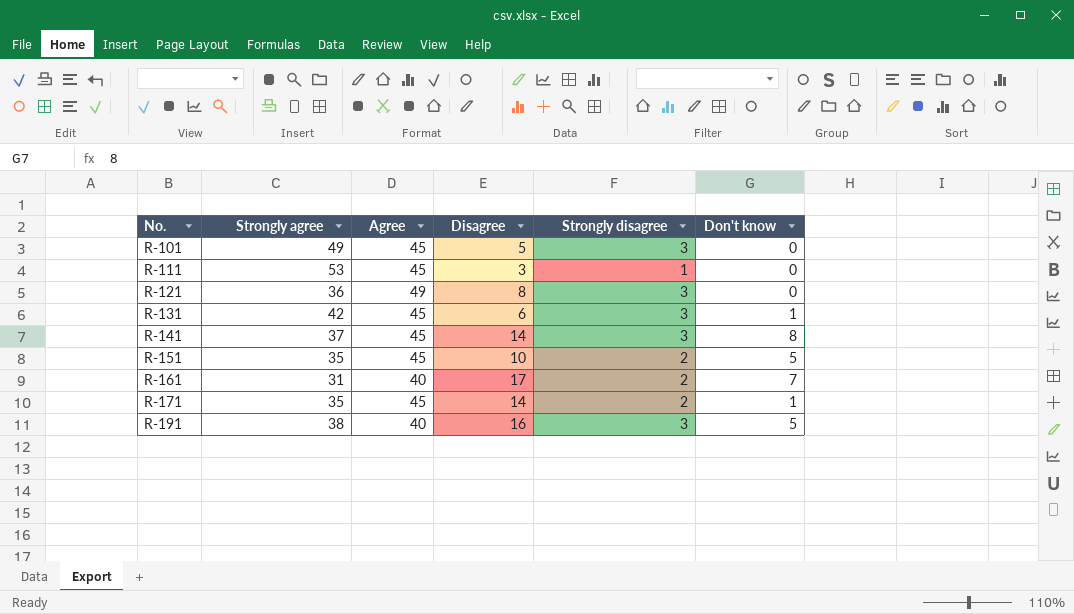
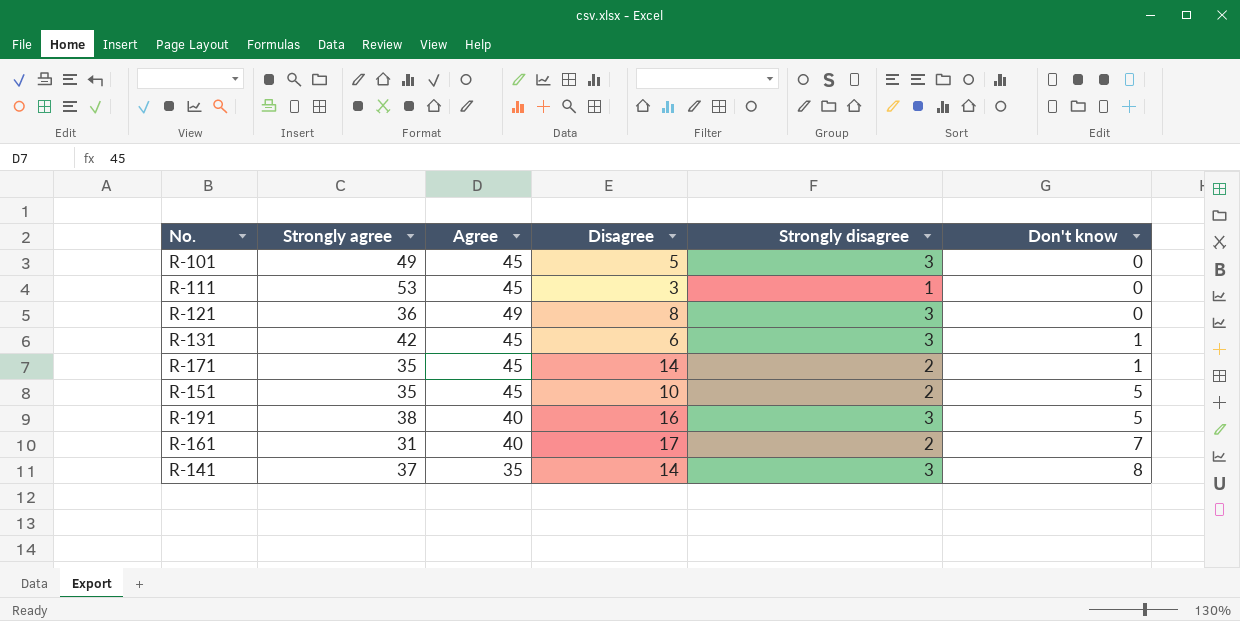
row order: No. ascending -> Don't know ascending
R-141 | Agree: 45 -> 35

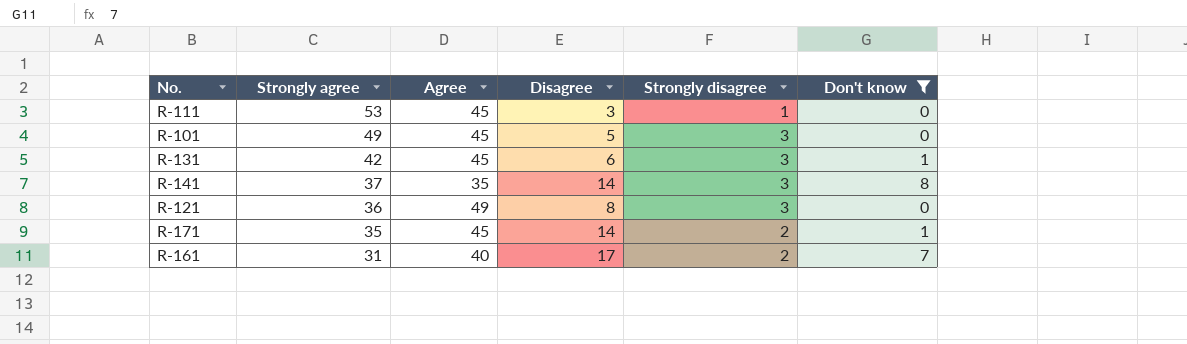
filter: none -> Don't know != 5
row order: Don't know ascending -> Strongly agree descending

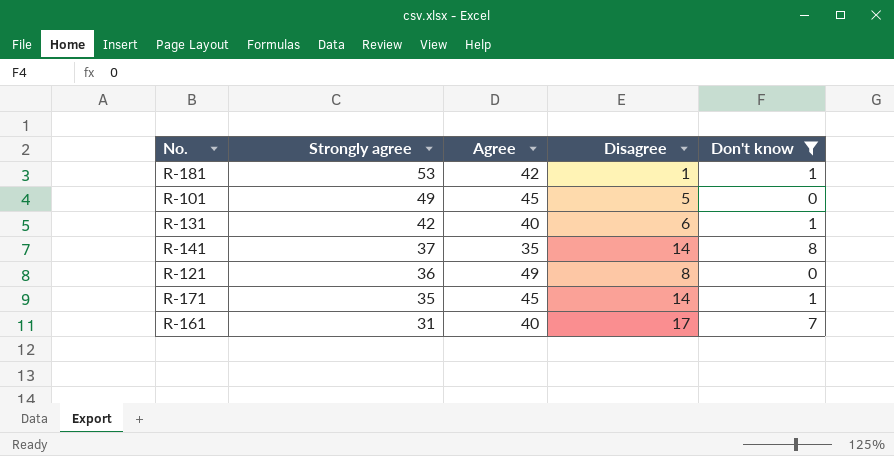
column Strongly disagree | position: 5 -> none
row R-111: 53 | 45 | 3 | 1 | 0 -> none
row R-181: none -> 53 | 42 | 1 | 1
R-131 | Agree: 45 -> 40

